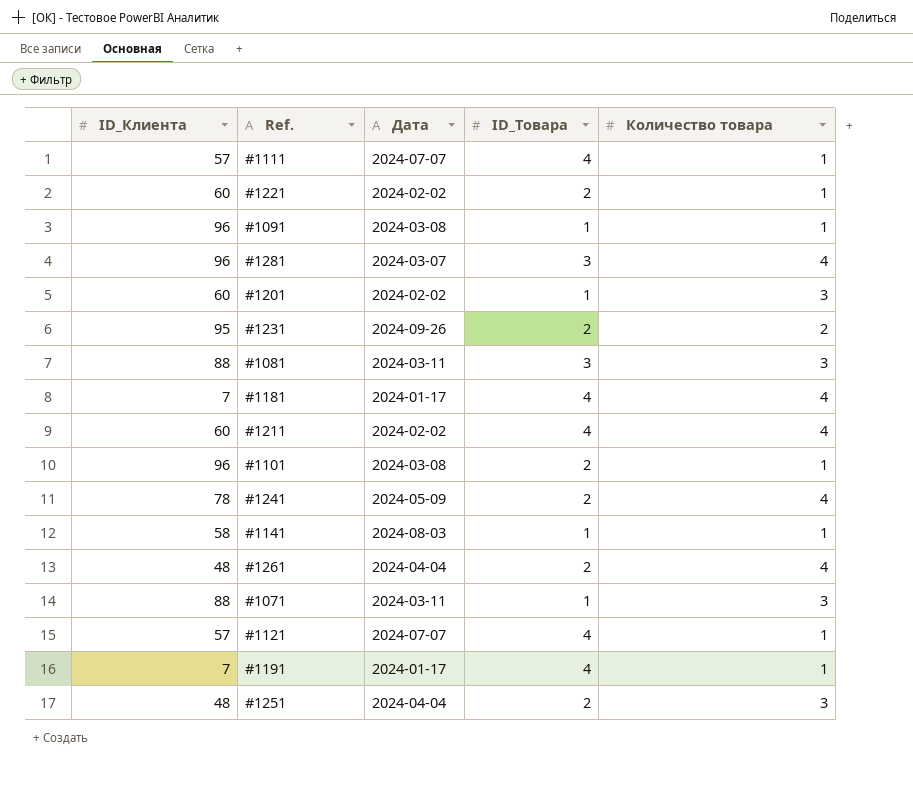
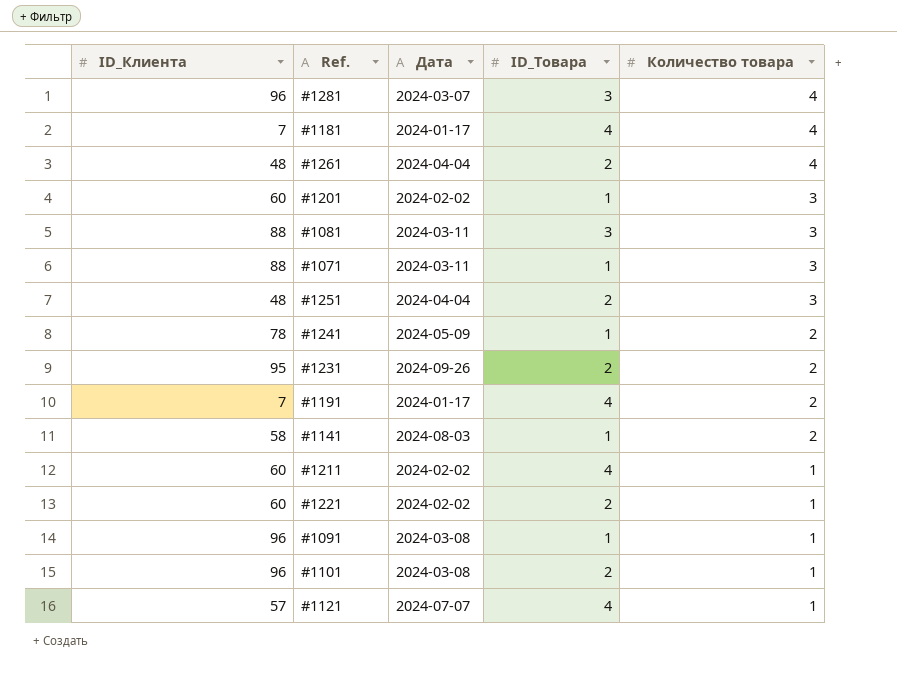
row order: none -> Количество товара descending
row #1111: 57 | 2024-07-07 | 4 | 1 -> none
#1241 | ID_Товара: 2 -> 1
#1241 | Количество товара: 4 -> 2
#1191 | Количество товара: 1 -> 2
#1141 | Количество товара: 1 -> 2
#1211 | Количество товара: 4 -> 1

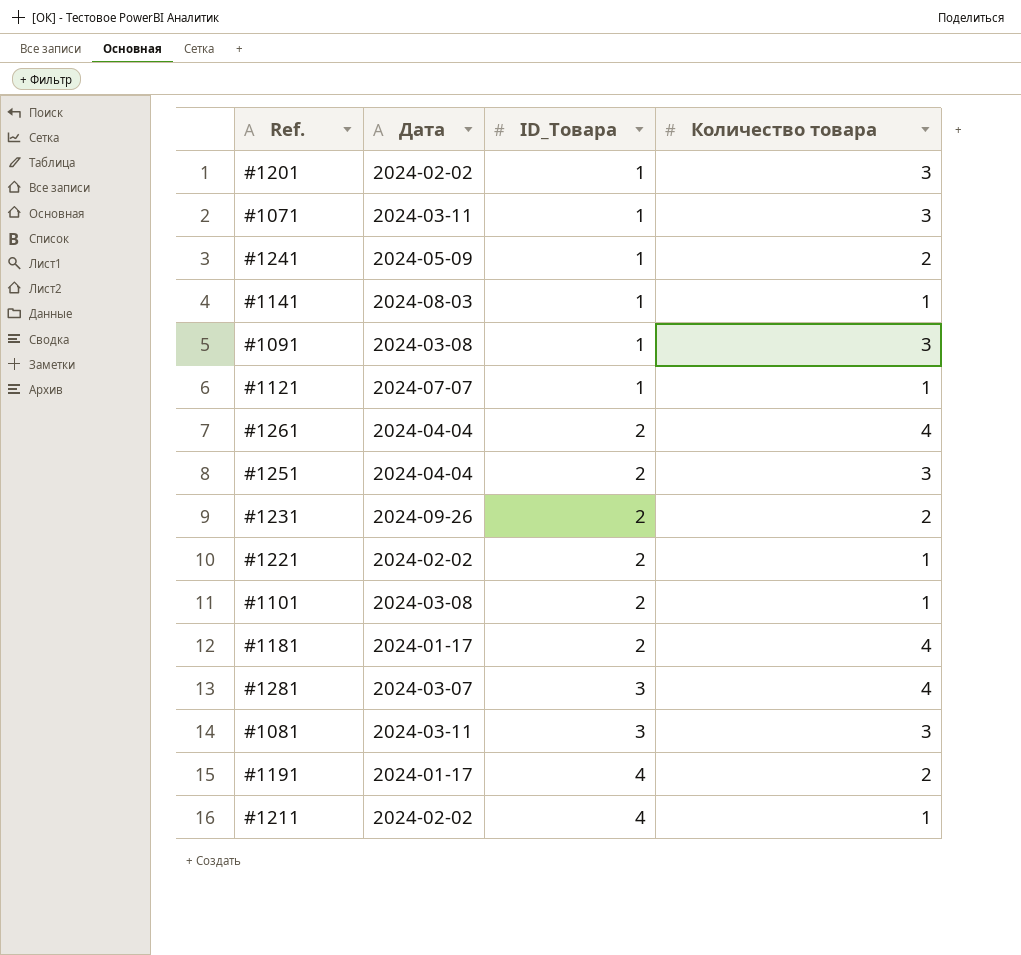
row order: Количество товара descending -> ID_Товара ascending
column ID_Клиента | position: 1 -> none
#1141 | Количество товара: 2 -> 1
#1091 | Количество товара: 1 -> 3
#1121 | ID_Товара: 4 -> 1
#1181 | ID_Товара: 4 -> 2

